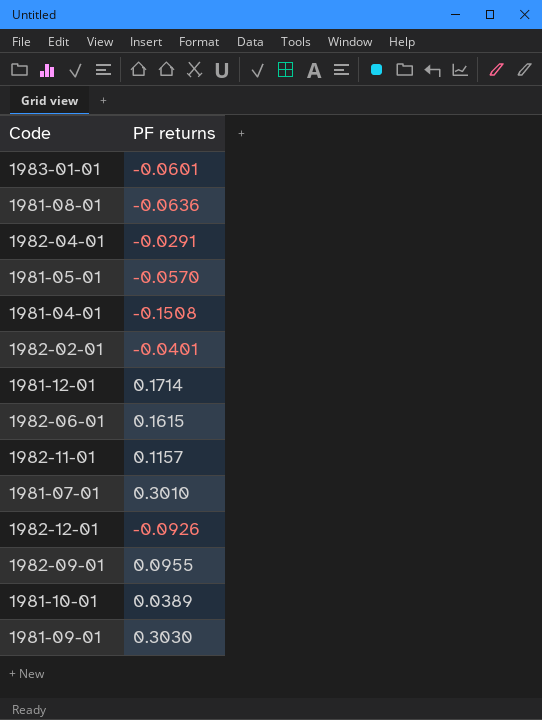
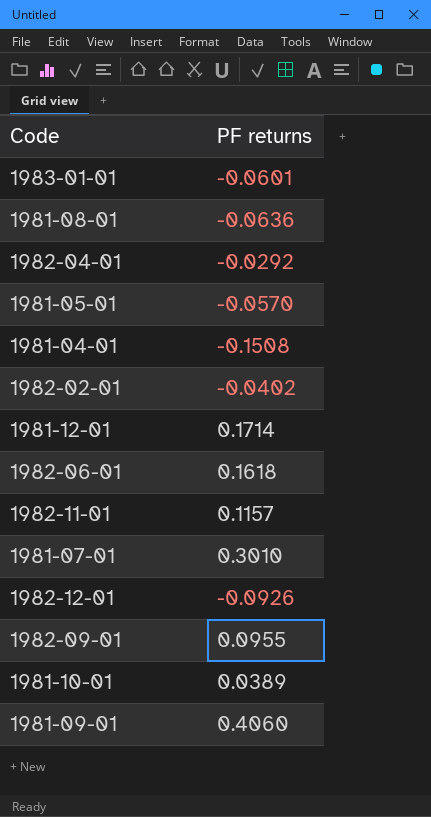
1982-04-01 | PF returns: -0.0291 -> -0.0292
1982-02-01 | PF returns: -0.0401 -> -0.0402
1982-06-01 | PF returns: 0.1615 -> 0.1618
1981-09-01 | PF returns: 0.3030 -> 0.4060

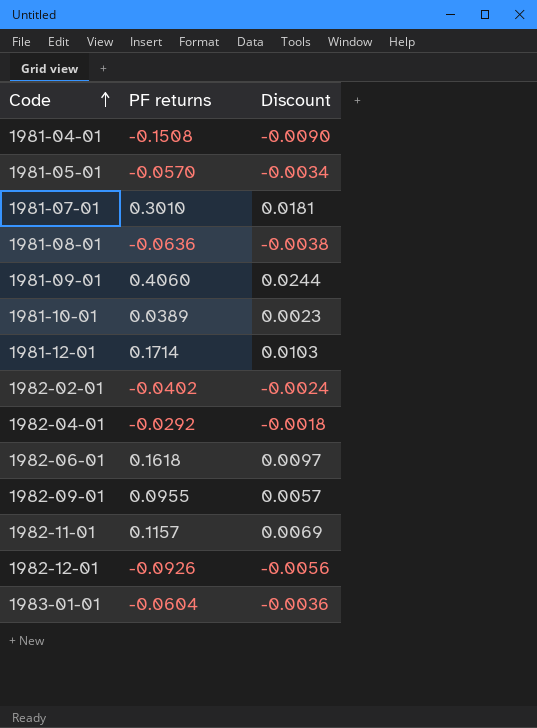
row order: none -> Code ascending
column Discount | formula: none -> [PF returns] * 0.06
1983-01-01 | PF returns: -0.0601 -> -0.0604

